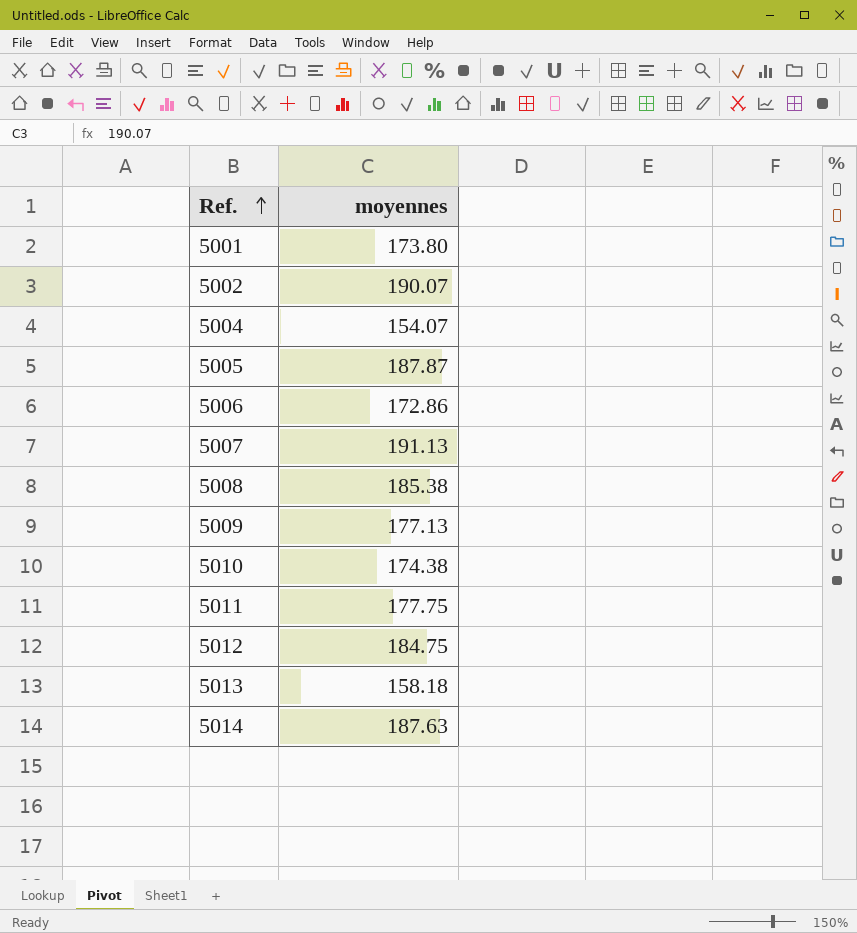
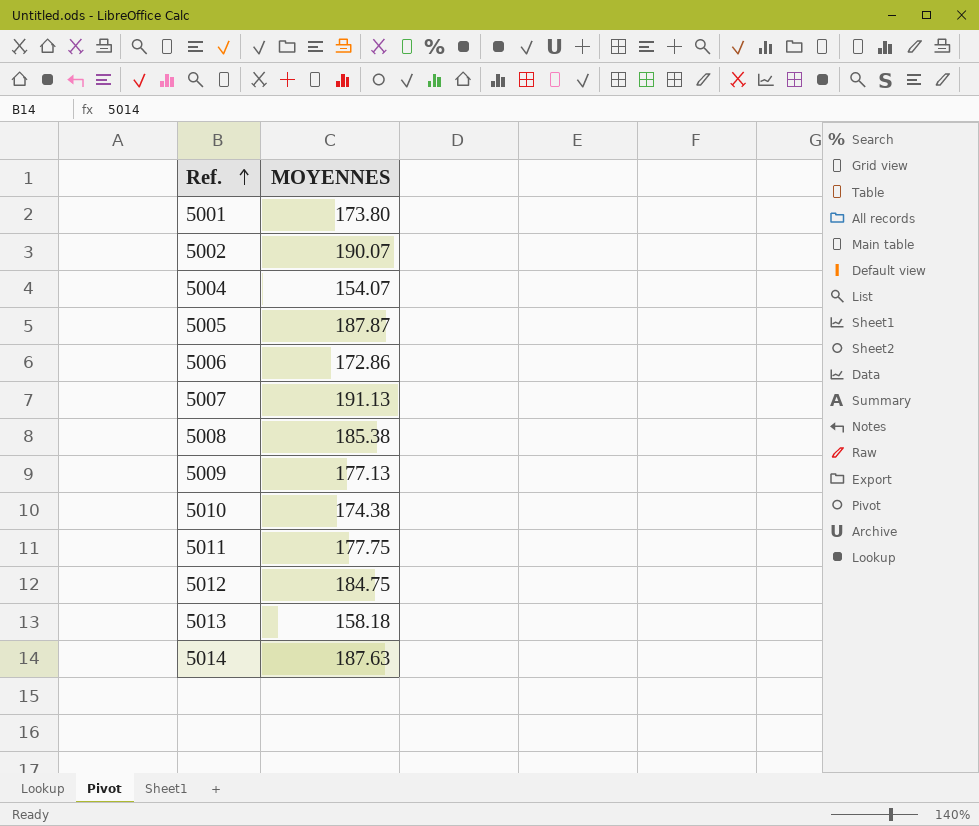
column name: moyennes -> MOYENNES

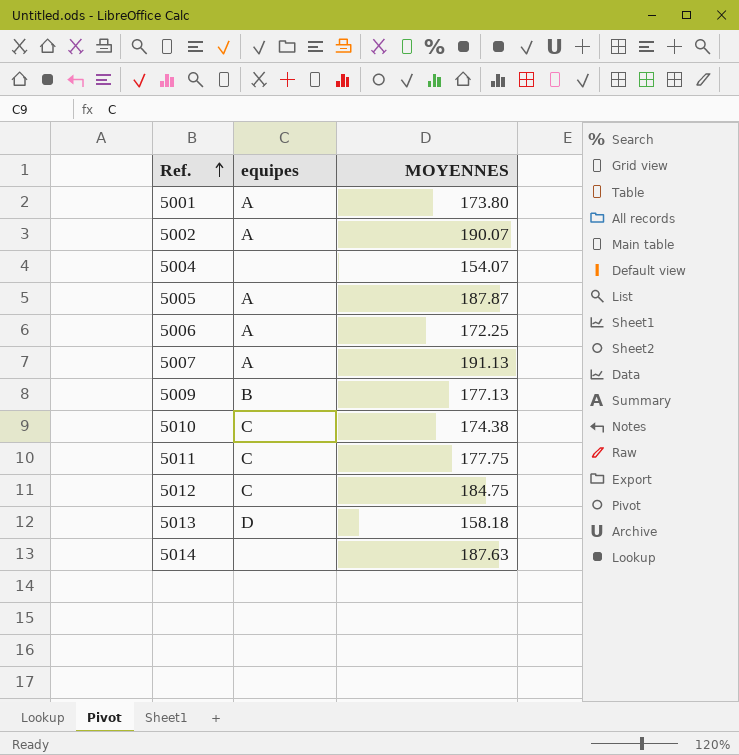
column equipes | position: none -> 2
row 5008: 185.38 -> none
5006 | MOYENNES: 172.86 -> 172.25

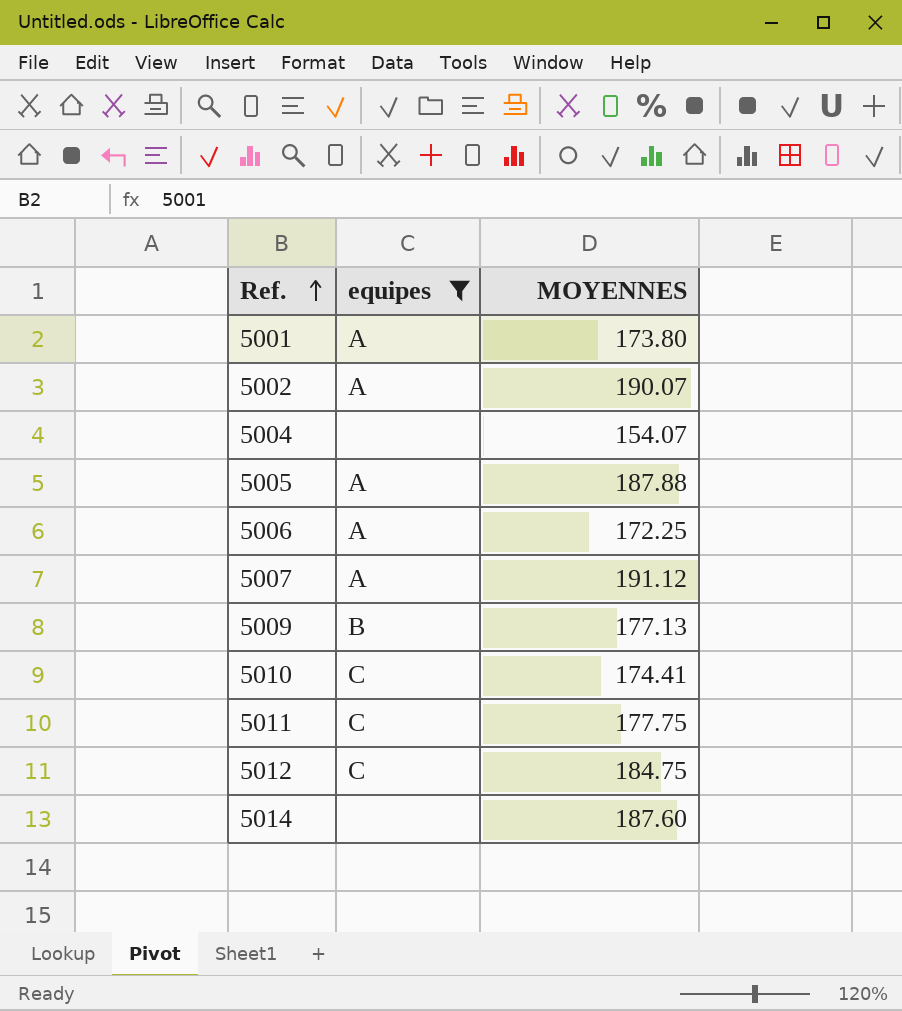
filter: none -> equipes != D
5005 | MOYENNES: 187.87 -> 187.88
5007 | MOYENNES: 191.13 -> 191.12
5010 | MOYENNES: 174.38 -> 174.41
5014 | MOYENNES: 187.63 -> 187.60

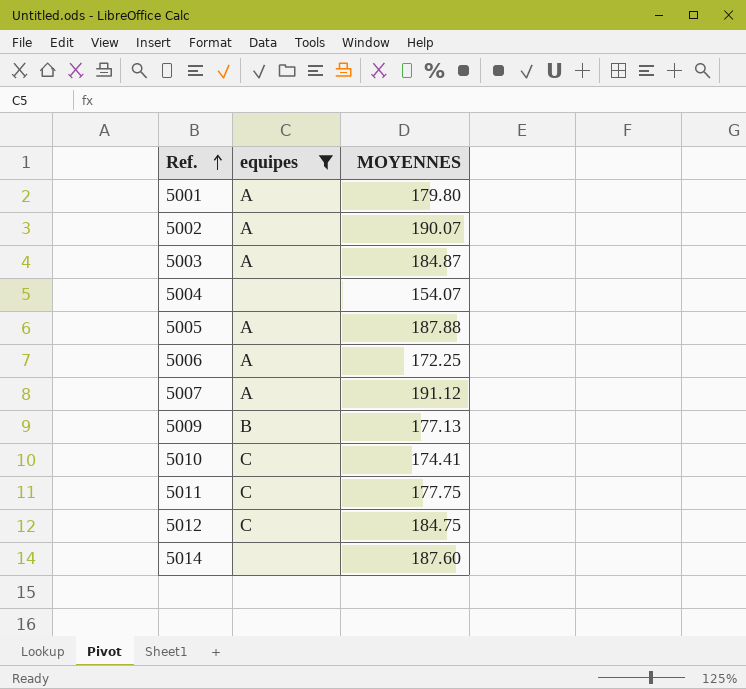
5001 | MOYENNES: 173.80 -> 179.80
row 5003: none -> A | 184.87

